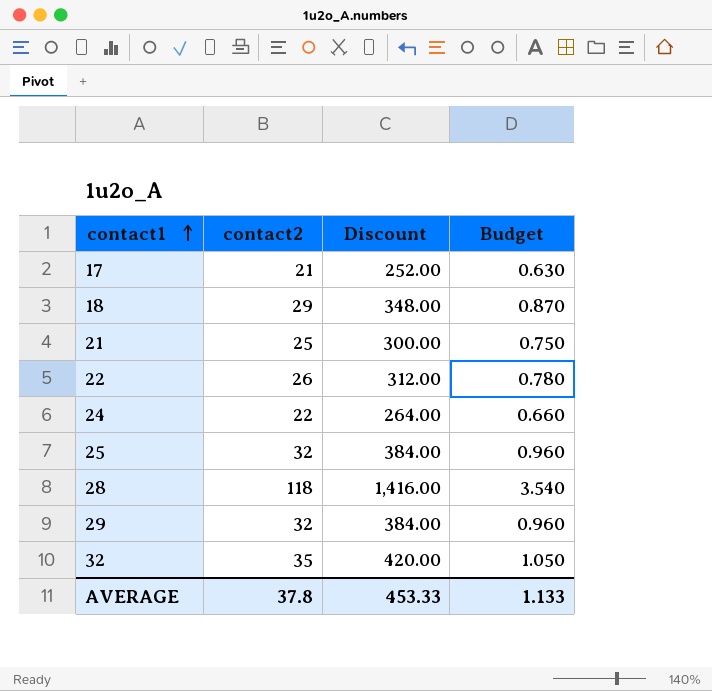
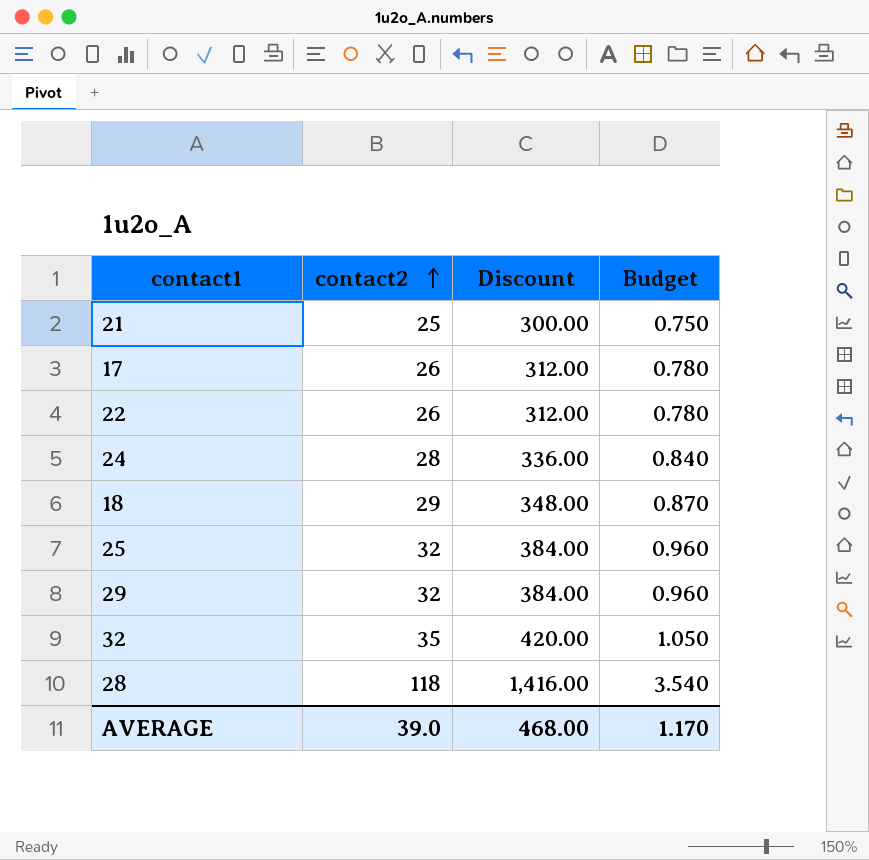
row order: contact1 ascending -> contact2 ascending
17 | contact2: 21 -> 26
17 | Discount: 252.00 -> 312.00
17 | Budget: 0.630 -> 0.780
24 | contact2: 22 -> 28
24 | Discount: 264.00 -> 336.00
24 | Budget: 0.660 -> 0.840
AVERAGE | contact2: 37.8 -> 39.0
AVERAGE | Discount: 453.33 -> 468.00
AVERAGE | Budget: 1.133 -> 1.170

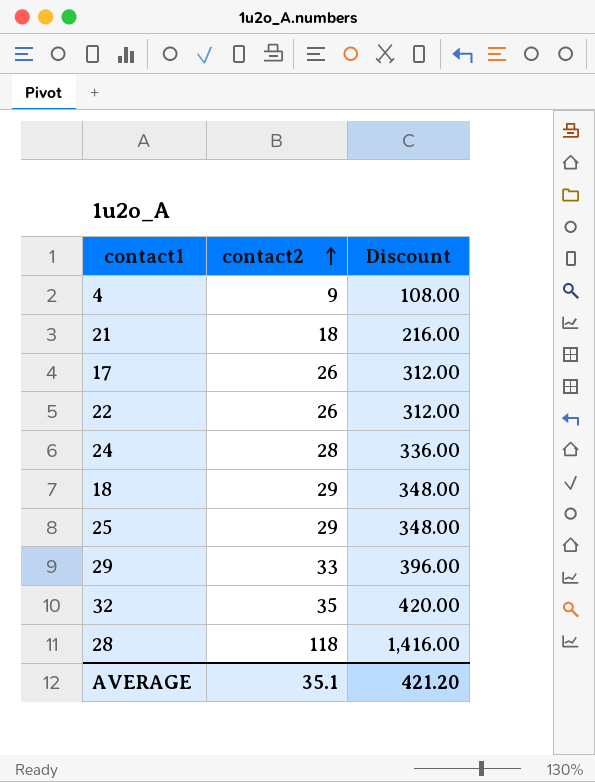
column Budget | formula: [contact2] * 0.03 -> none
row 4: none -> 9 | 108.00
21 | contact2: 25 -> 18
21 | Discount: 300.00 -> 216.00
25 | contact2: 32 -> 29
25 | Discount: 384.00 -> 348.00
29 | contact2: 32 -> 33
29 | Discount: 384.00 -> 396.00
AVERAGE | contact2: 39.0 -> 35.1
AVERAGE | Discount: 468.00 -> 421.20

